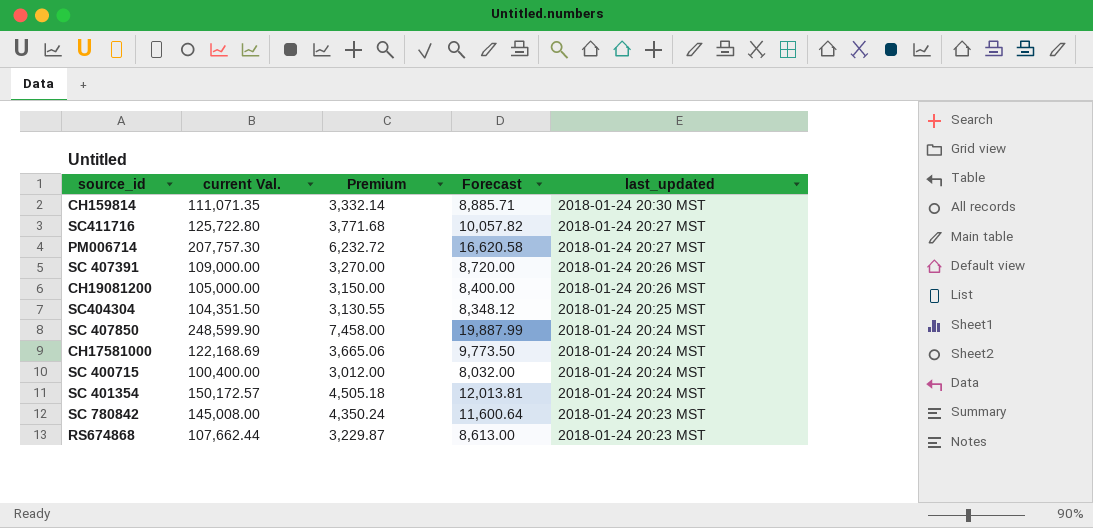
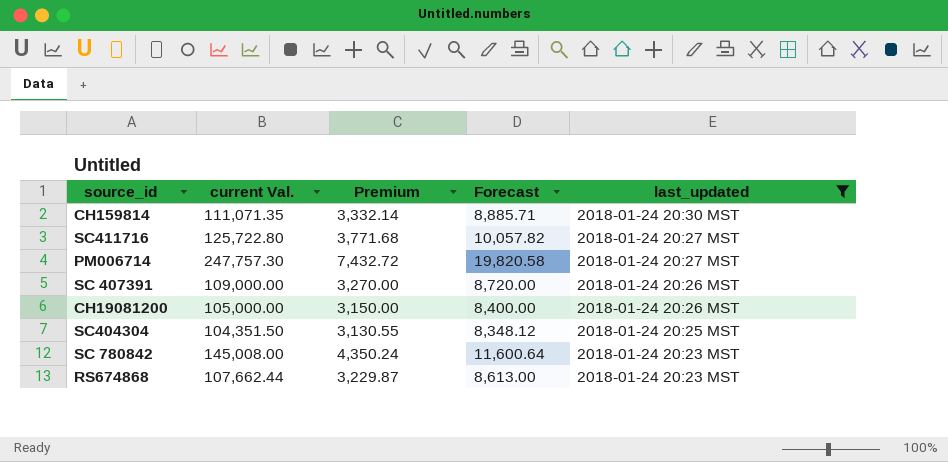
filter: none -> last_updated != 2018-01-24 20:24 MST
PM006714 | current Val.: 207,757.30 -> 247,757.30
PM006714 | Premium: 6,232.72 -> 7,432.72
PM006714 | Forecast: 16,620.58 -> 19,820.58

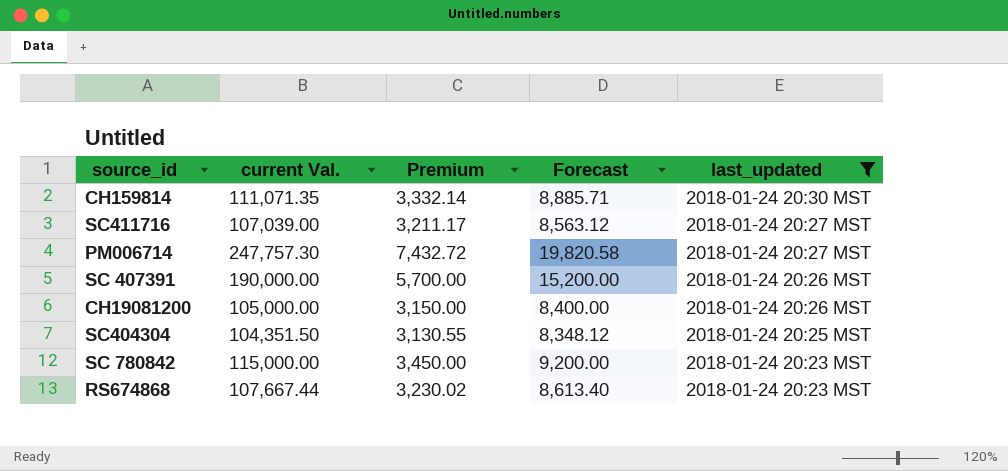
SC411716 | current Val.: 125,722.80 -> 107,039.00
SC411716 | Premium: 3,771.68 -> 3,211.17
SC411716 | Forecast: 10,057.82 -> 8,563.12
SC 407391 | current Val.: 109,000.00 -> 190,000.00
SC 407391 | Premium: 3,270.00 -> 5,700.00
SC 407391 | Forecast: 8,720.00 -> 15,200.00
SC 780842 | current Val.: 145,008.00 -> 115,000.00
SC 780842 | Premium: 4,350.24 -> 3,450.00
SC 780842 | Forecast: 11,600.64 -> 9,200.00
RS674868 | current Val.: 107,662.44 -> 107,667.44
RS674868 | Premium: 3,229.87 -> 3,230.02
RS674868 | Forecast: 8,613.00 -> 8,613.40

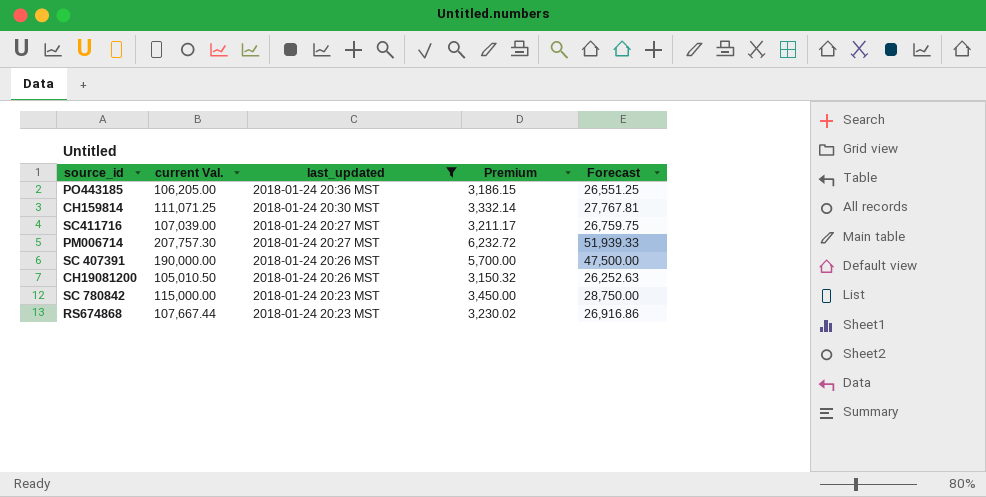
column last_updated | position: 5 -> 3
column Forecast | formula: [current Val.] * 0.08 -> [current Val.] * 0.25
row SC404304: 104,351.50 | 3,130.55 | 8,348.12 | 2018-01-24 20:25 MST -> none
row PO443185: none -> 106,205.00 | 2018-01-24 20:36 MST | 3,186.15 | 26,551.25
CH159814 | current Val.: 111,071.35 -> 111,071.25
PM006714 | current Val.: 247,757.30 -> 207,757.30
PM006714 | Premium: 7,432.72 -> 6,232.72
CH19081200 | current Val.: 105,000.00 -> 105,010.50
CH19081200 | Premium: 3,150.00 -> 3,150.32

